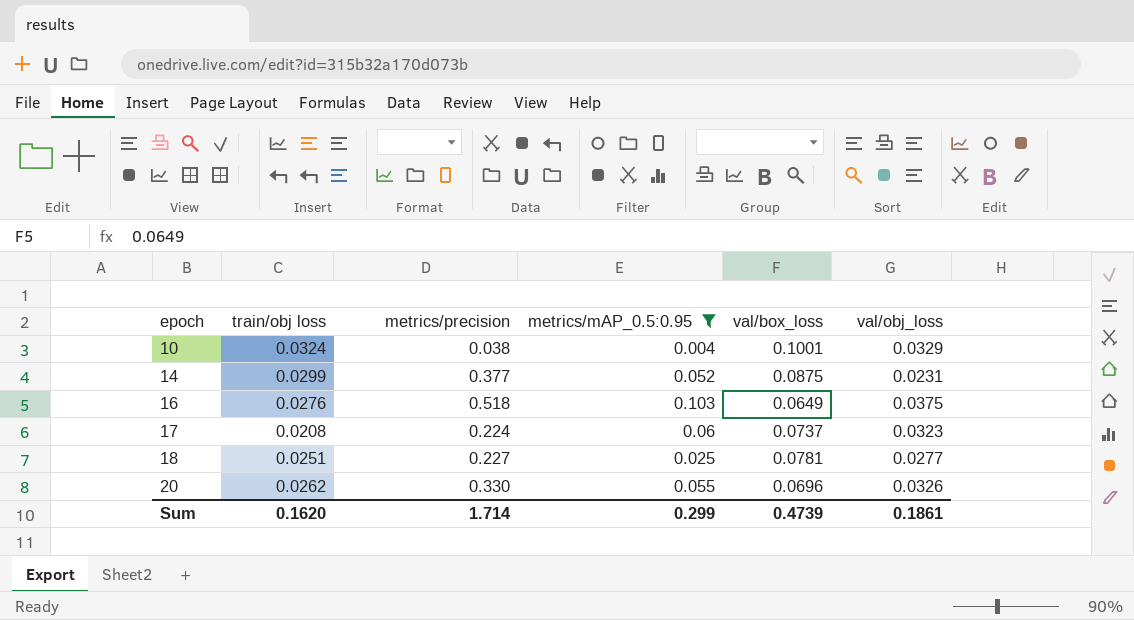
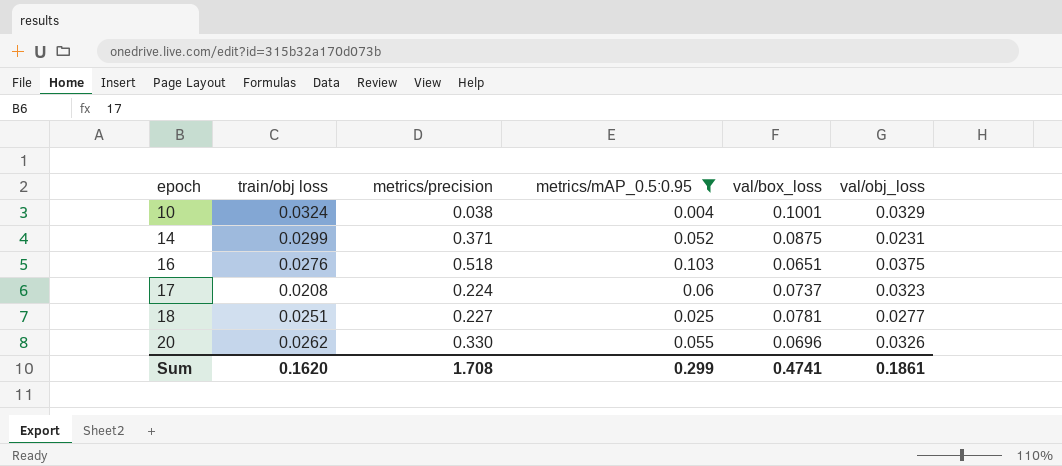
14 | metrics/precision: 0.377 -> 0.371
16 | val/box_loss: 0.0649 -> 0.0651
Sum | metrics/precision: 1.714 -> 1.708
Sum | val/box_loss: 0.4739 -> 0.4741

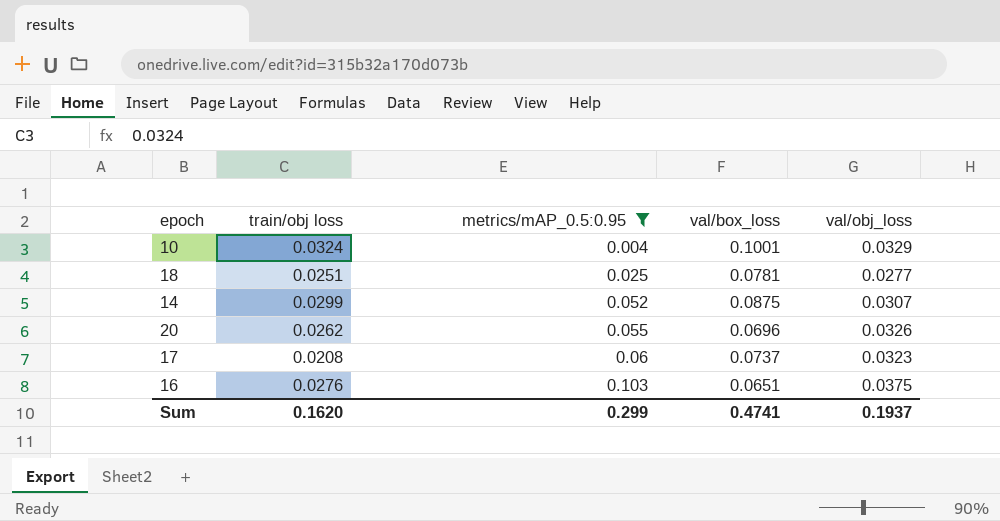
row order: epoch ascending -> metrics/mAP_0.5:0.95 ascending
column metrics/precision | position: 3 -> none
14 | val/obj_loss: 0.0231 -> 0.0307
Sum | val/obj_loss: 0.1861 -> 0.1937

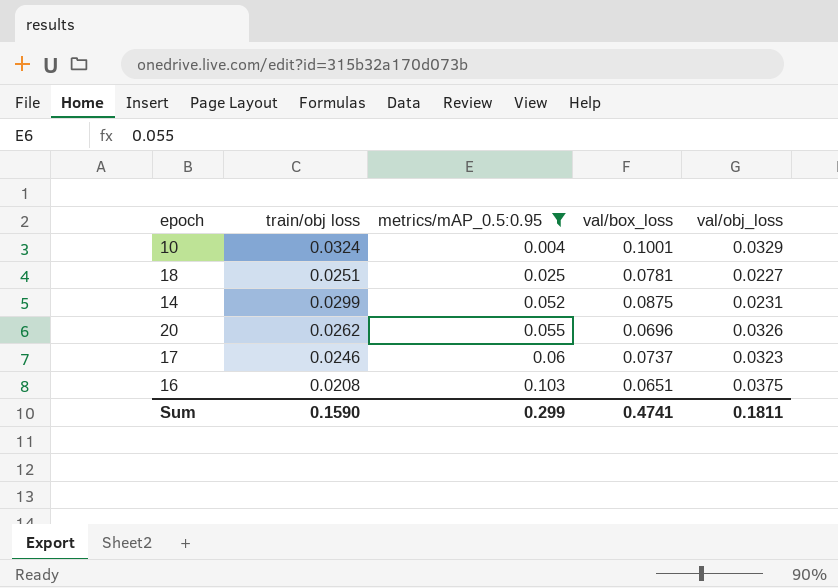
18 | val/obj_loss: 0.0277 -> 0.0227
14 | val/obj_loss: 0.0307 -> 0.0231
17 | train/obj loss: 0.0208 -> 0.0246
16 | train/obj loss: 0.0276 -> 0.0208
Sum | train/obj loss: 0.1620 -> 0.1590
Sum | val/obj_loss: 0.1937 -> 0.1811

